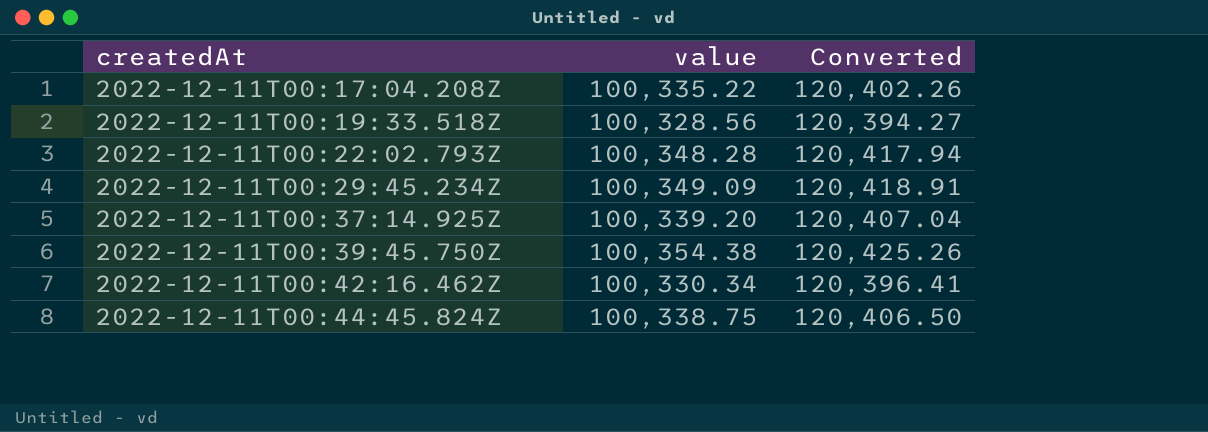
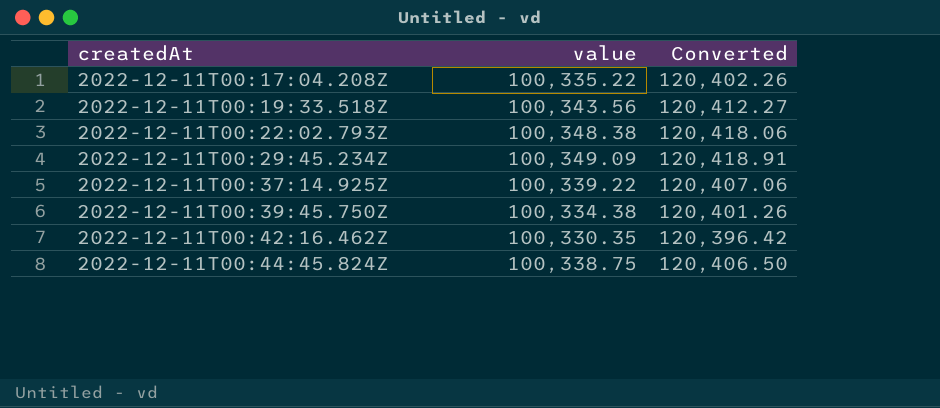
2022-12-11T00:19:33.518Z | value: 100,328.56 -> 100,343.56
2022-12-11T00:19:33.518Z | Converted: 120,394.27 -> 120,412.27
2022-12-11T00:22:02.793Z | value: 100,348.28 -> 100,348.38
2022-12-11T00:22:02.793Z | Converted: 120,417.94 -> 120,418.06
2022-12-11T00:37:14.925Z | value: 100,339.20 -> 100,339.22
2022-12-11T00:37:14.925Z | Converted: 120,407.04 -> 120,407.06
2022-12-11T00:39:45.750Z | value: 100,354.38 -> 100,334.38
2022-12-11T00:39:45.750Z | Converted: 120,425.26 -> 120,401.26
2022-12-11T00:42:16.462Z | value: 100,330.34 -> 100,330.35
2022-12-11T00:42:16.462Z | Converted: 120,396.41 -> 120,396.42

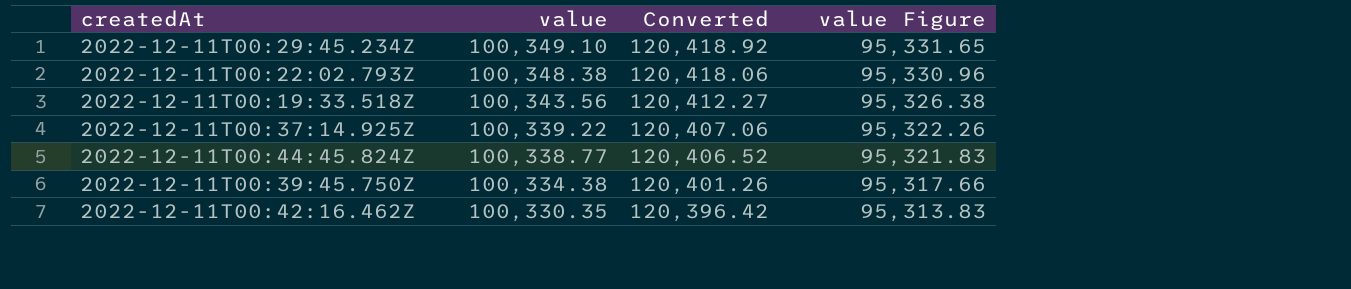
row order: createdAt ascending -> value descending
column value Figure | formula: none -> [value] * 0.95
row 2022-12-11T00:17:04.208Z: 100,335.22 | 120,402.26 -> none
2022-12-11T00:29:45.234Z | value: 100,349.09 -> 100,349.10
2022-12-11T00:29:45.234Z | Converted: 120,418.91 -> 120,418.92
2022-12-11T00:44:45.824Z | value: 100,338.75 -> 100,338.77
2022-12-11T00:44:45.824Z | Converted: 120,406.50 -> 120,406.52

